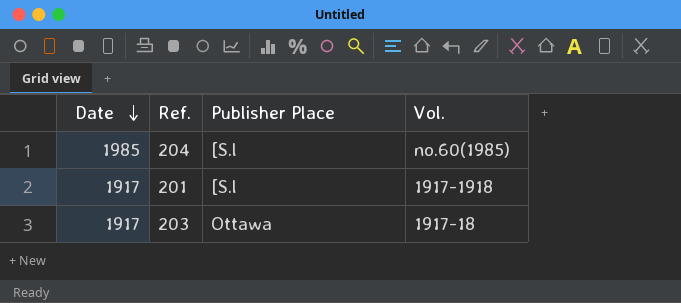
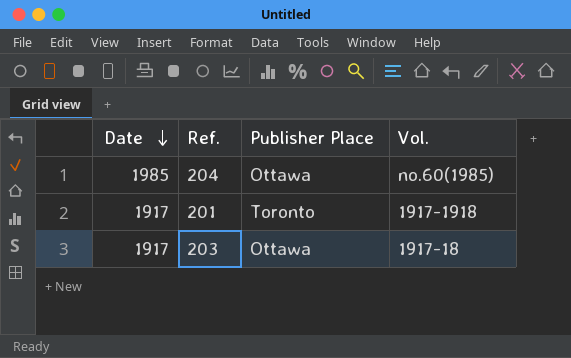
204 | Publisher Place: [S.l -> Ottawa
201 | Publisher Place: [S.l -> Toronto

